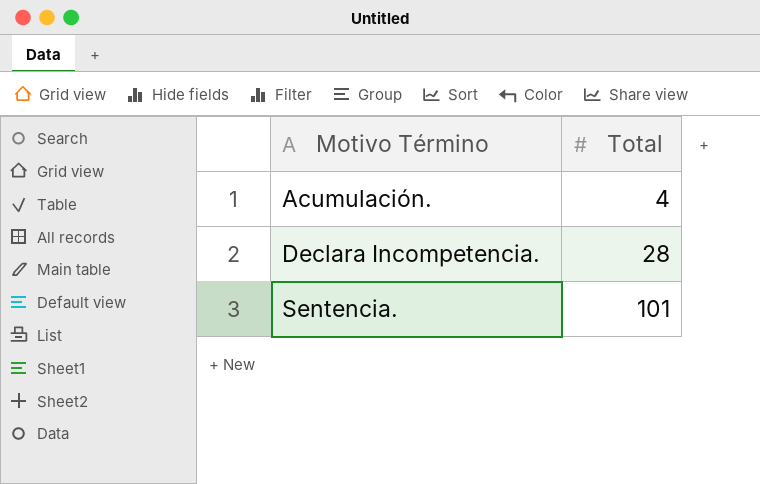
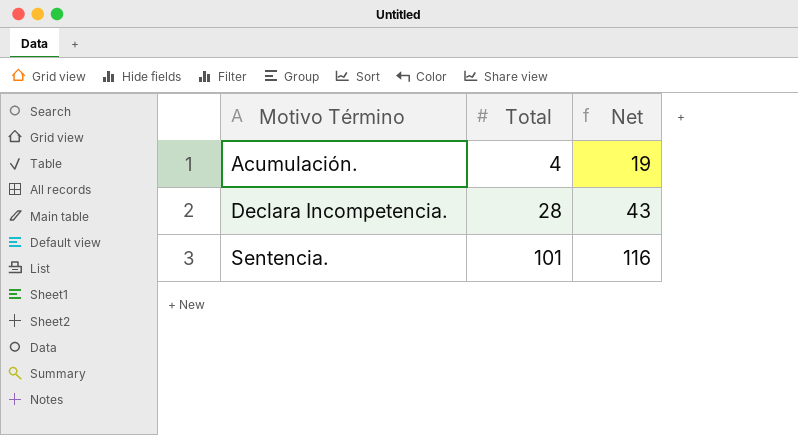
column Net | formula: none -> [Total] + 15

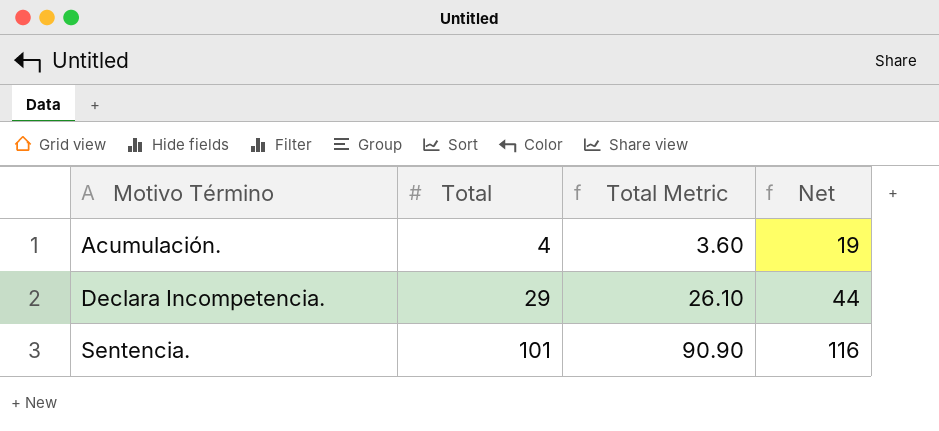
column Total Metric | formula: none -> [Total] * 0.9
Declara Incompetencia. | Total: 28 -> 29
Declara Incompetencia. | Net: 43 -> 44

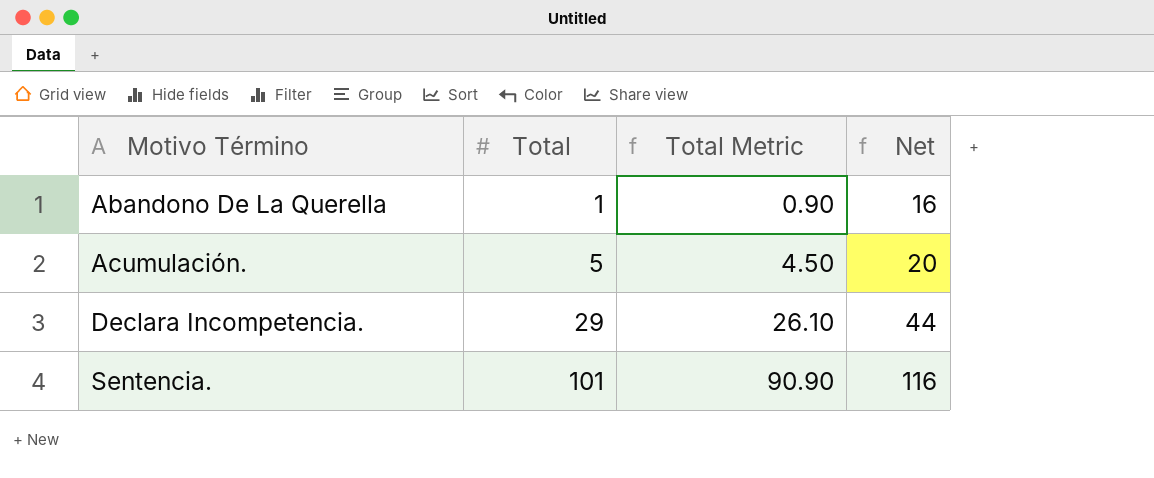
row Abandono De La Querella: none -> 1 | 0.90 | 16
Acumulación. | Total: 4 -> 5
Acumulación. | Total Metric: 3.60 -> 4.50
Acumulación. | Net: 19 -> 20

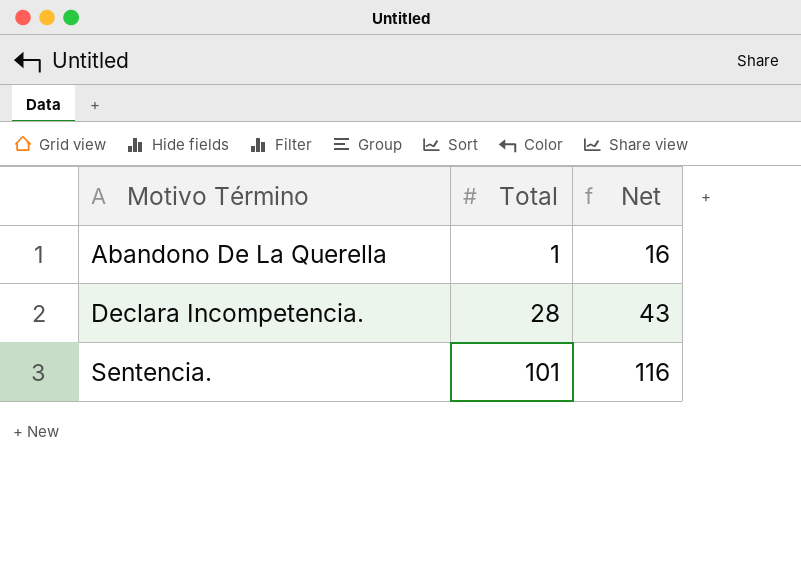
column Total Metric | formula: [Total] * 0.9 -> none
row Acumulación.: 5 | 4.50 | 20 -> none
Declara Incompetencia. | Total: 29 -> 28
Declara Incompetencia. | Net: 44 -> 43

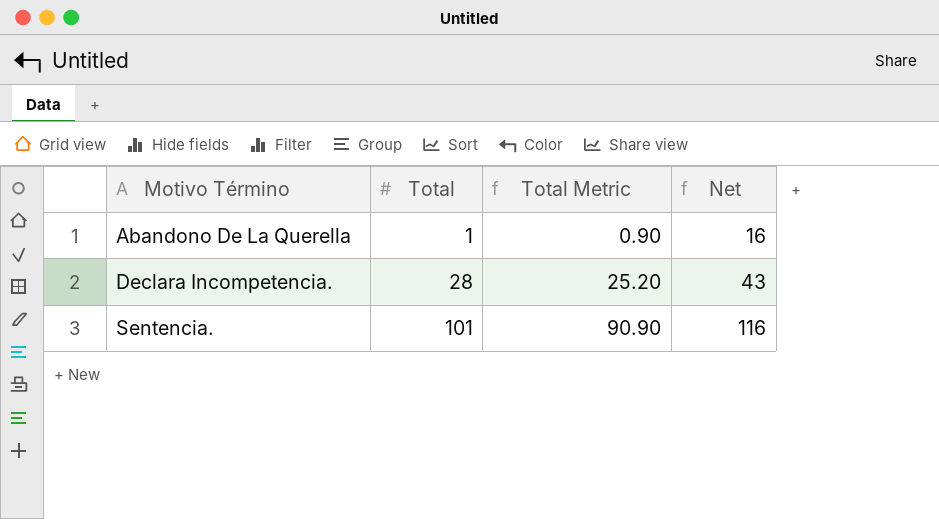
column Total Metric | formula: none -> [Total] * 0.9

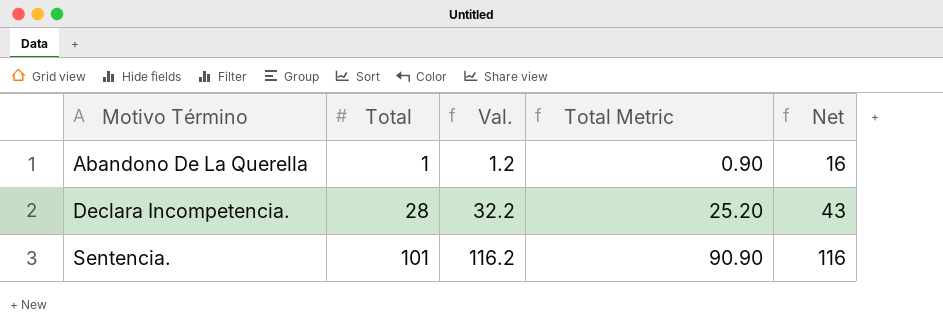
column Val. | formula: none -> [Total] * 1.15

